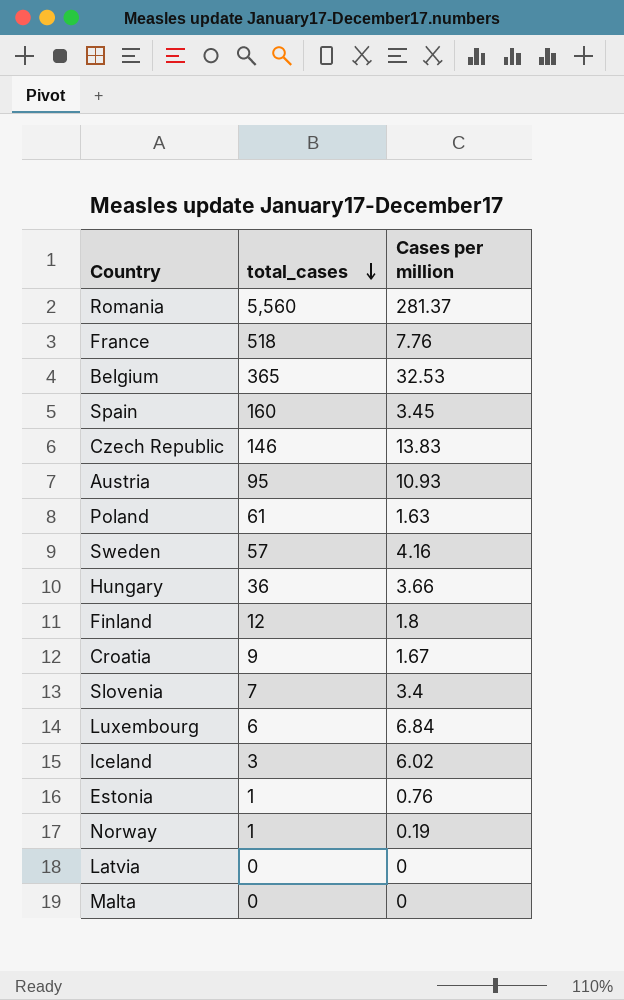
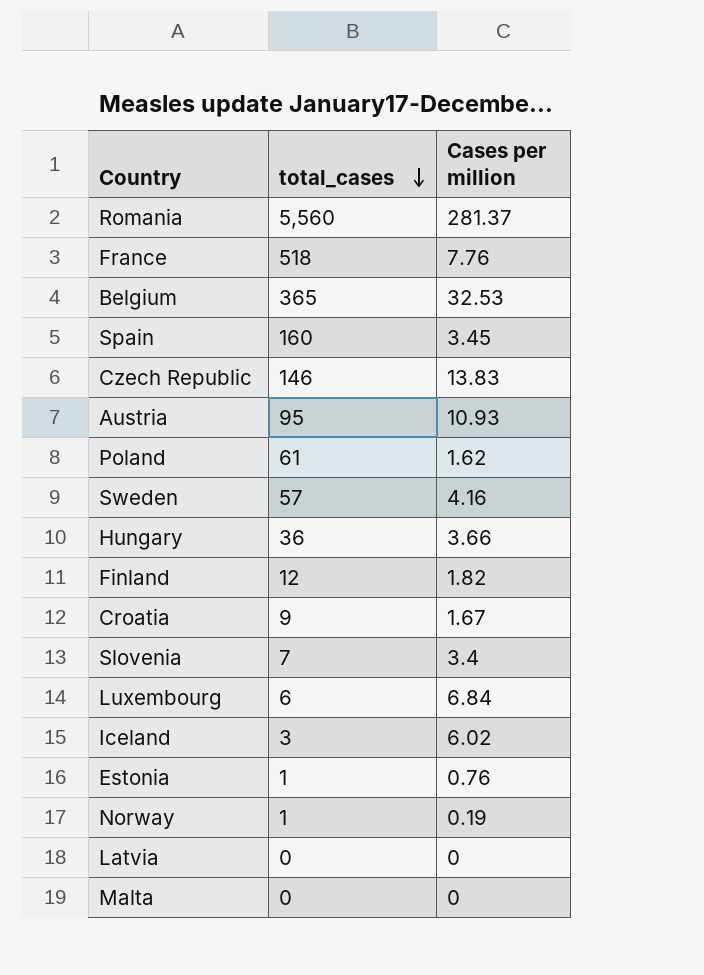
Poland | Cases per million: 1.63 -> 1.62
Finland | Cases per million: 1.8 -> 1.82

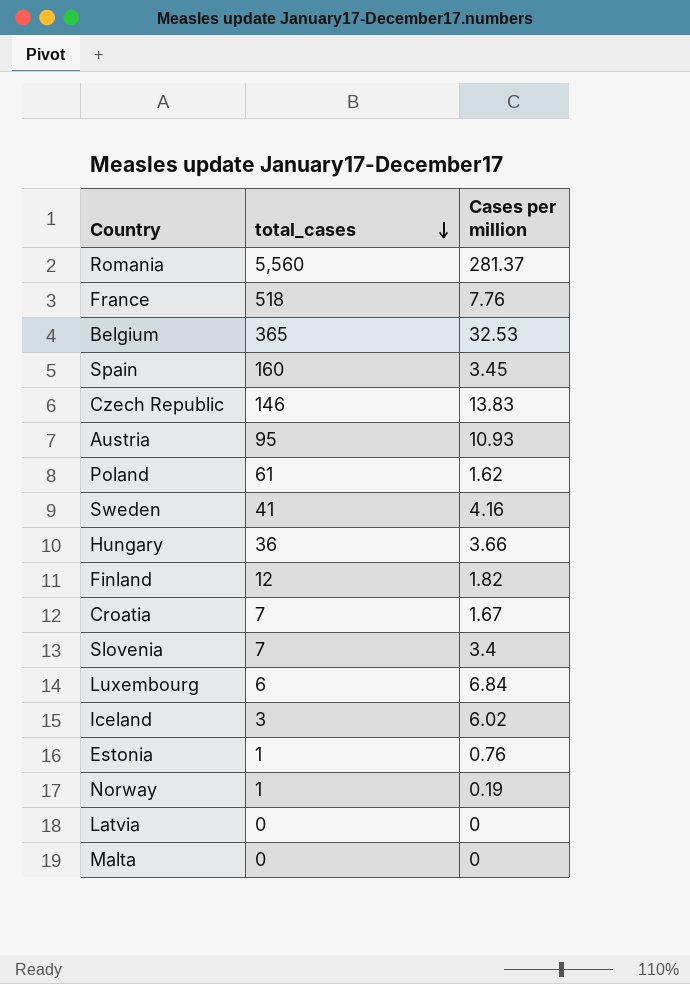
Sweden | total_cases: 57 -> 41
Croatia | total_cases: 9 -> 7

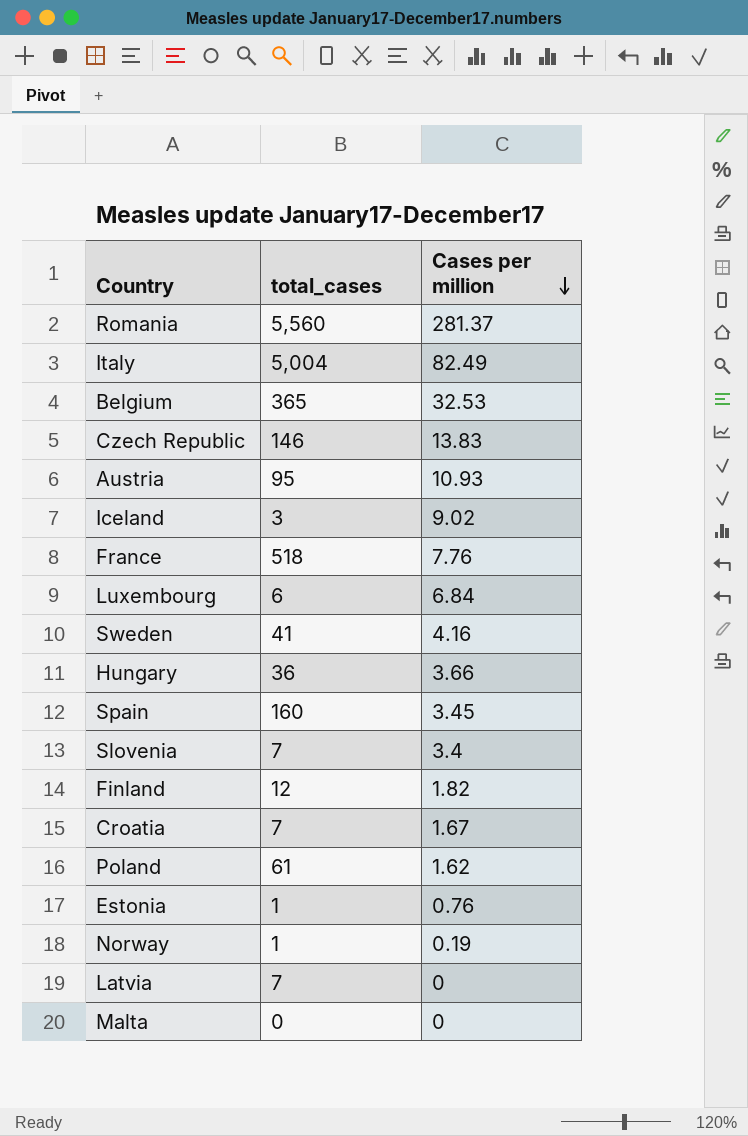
row order: total_cases descending -> Cases per million descending
row Italy: none -> 5,004 | 82.49
Iceland | Cases per million: 6.02 -> 9.02
Latvia | total_cases: 0 -> 7

